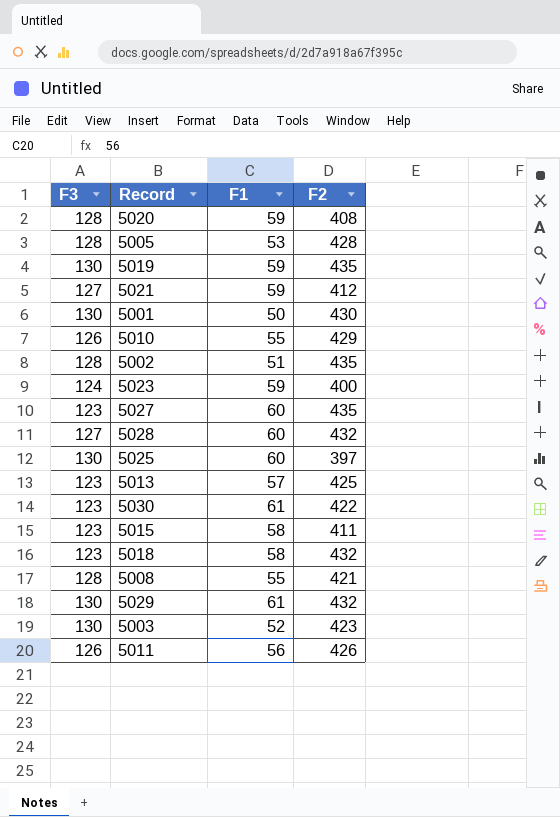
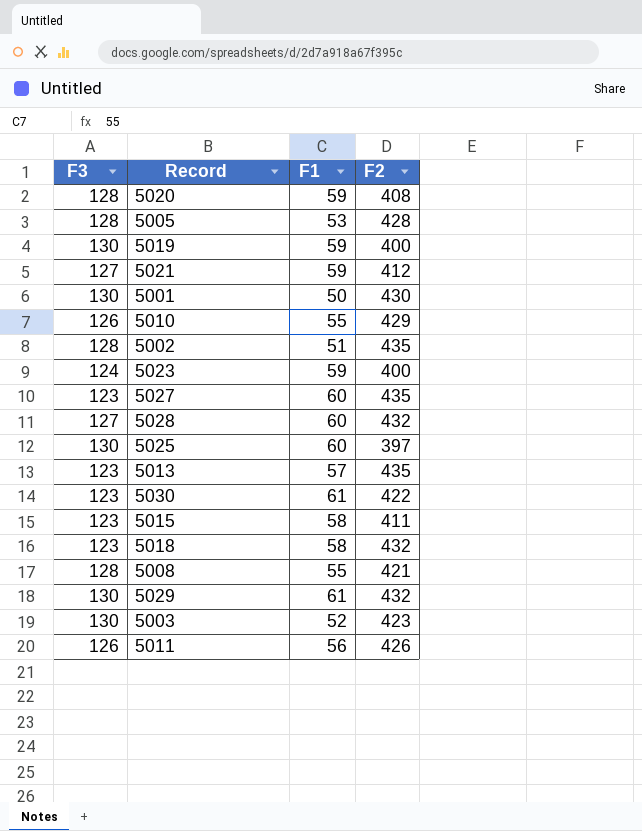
5019 | F2: 435 -> 400
5013 | F2: 425 -> 435

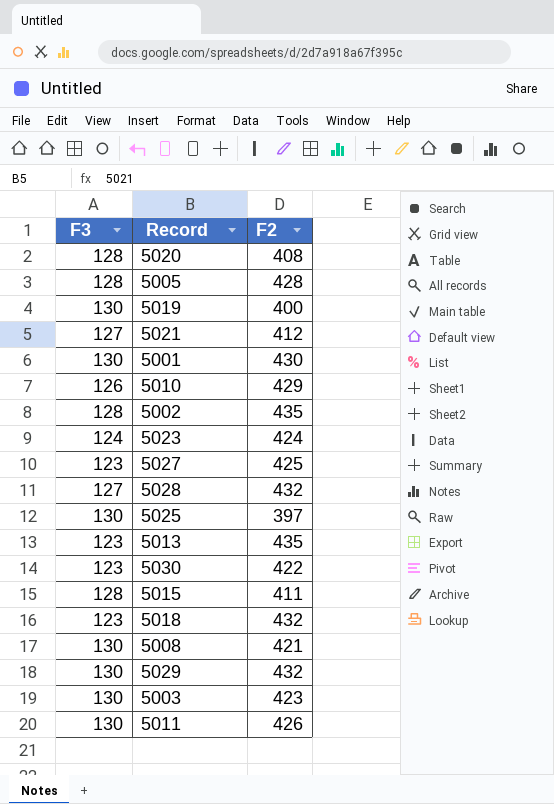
column F1 | position: 3 -> none
5023 | F2: 400 -> 424
5027 | F2: 435 -> 425
5015 | F3: 123 -> 128
5008 | F3: 128 -> 130
5011 | F3: 126 -> 130

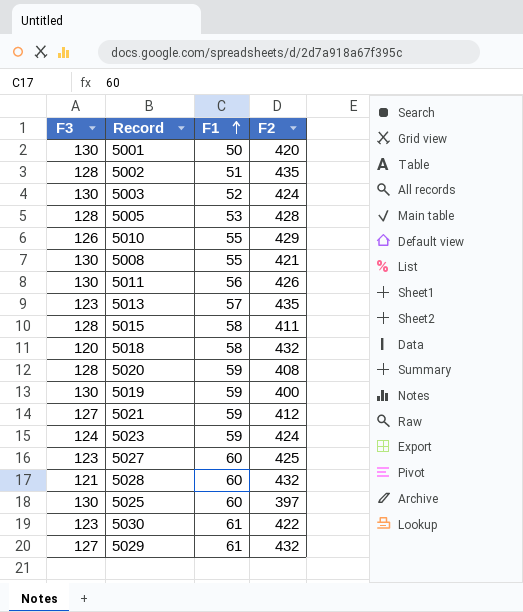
row order: none -> F1 ascending
column F1 | position: none -> 3
5001 | F2: 430 -> 420
5003 | F2: 423 -> 424
5018 | F3: 123 -> 120
5028 | F3: 127 -> 121
5029 | F3: 130 -> 127

